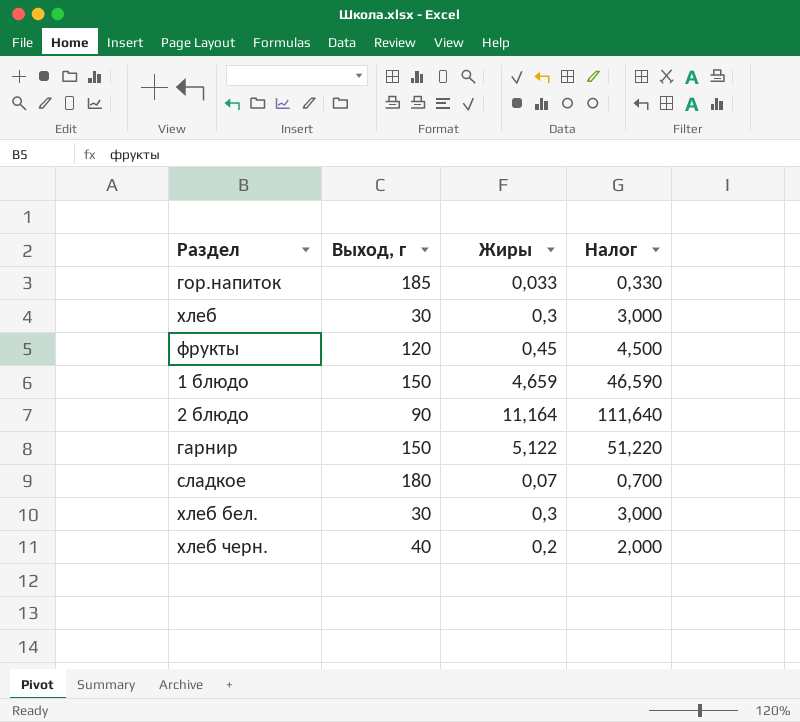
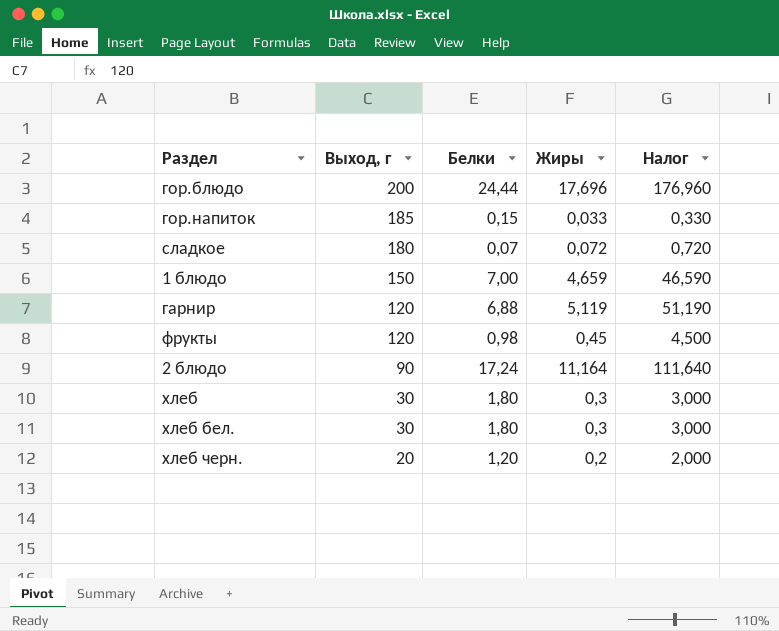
row order: none -> Выход, г descending
column Белки | position: none -> 3
row гор.блюдо: none -> 200 | 24,44 | 17,696 | 176,960
сладкое | Жиры: 0,07 -> 0,072
сладкое | Налог: 0,700 -> 0,720
гарнир | Выход, г: 150 -> 120
гарнир | Жиры: 5,122 -> 5,119
гарнир | Налог: 51,220 -> 51,190
хлеб черн. | Выход, г: 40 -> 20

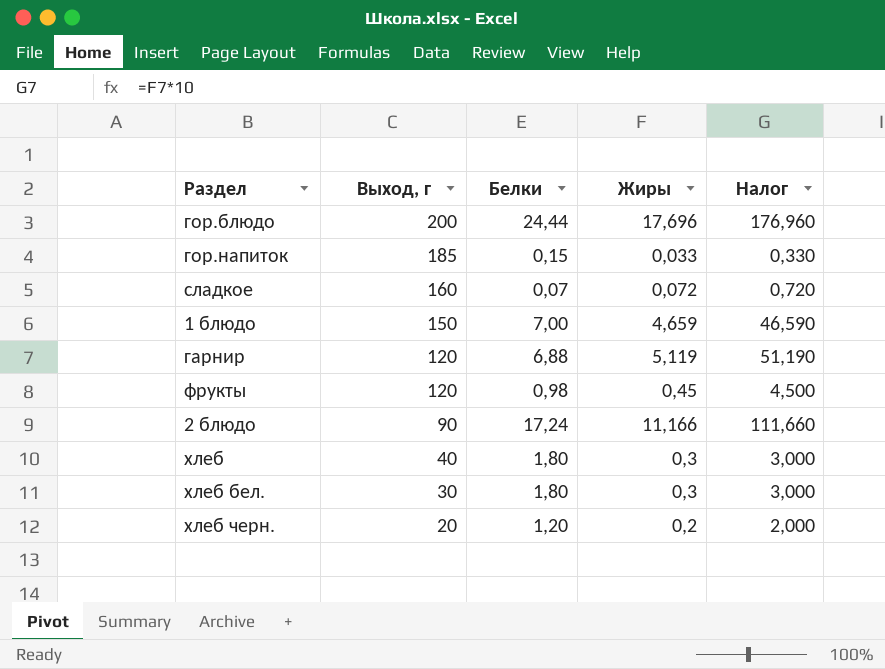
сладкое | Выход, г: 180 -> 160
2 блюдо | Жиры: 11,164 -> 11,166
2 блюдо | Налог: 111,640 -> 111,660
хлеб | Выход, г: 30 -> 40

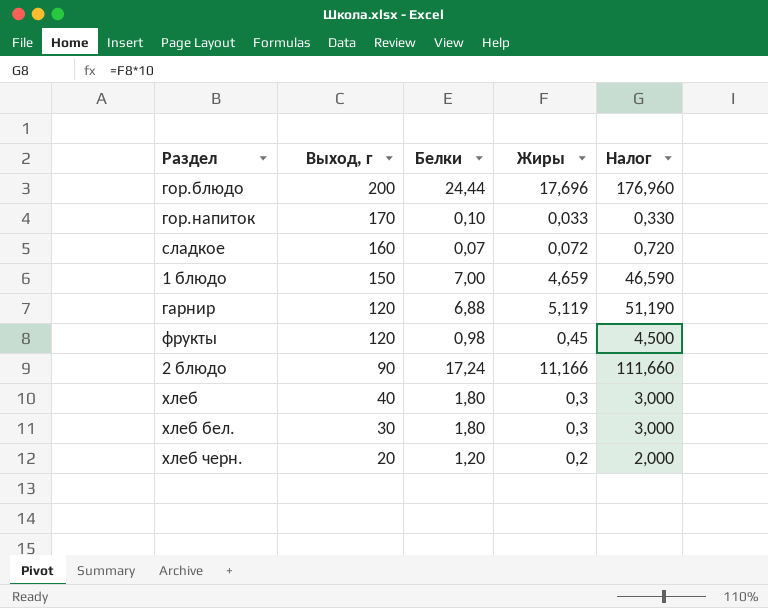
гор.напиток | Выход, г: 185 -> 170
гор.напиток | Белки: 0,15 -> 0,10

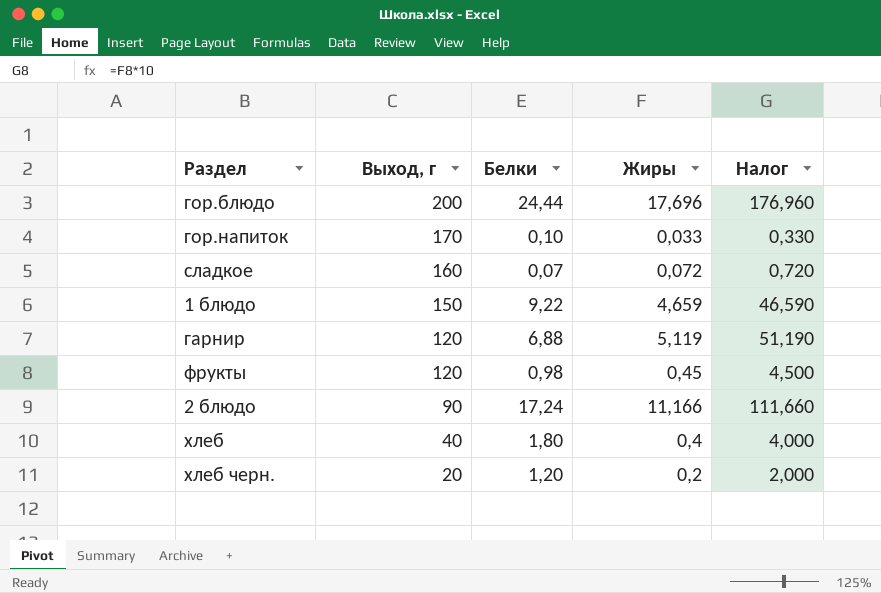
row хлеб бел.: 30 | 1,80 | 0,3 | 3,000 -> none
1 блюдо | Белки: 7,00 -> 9,22
хлеб | Жиры: 0,3 -> 0,4
хлеб | Налог: 3,000 -> 4,000

